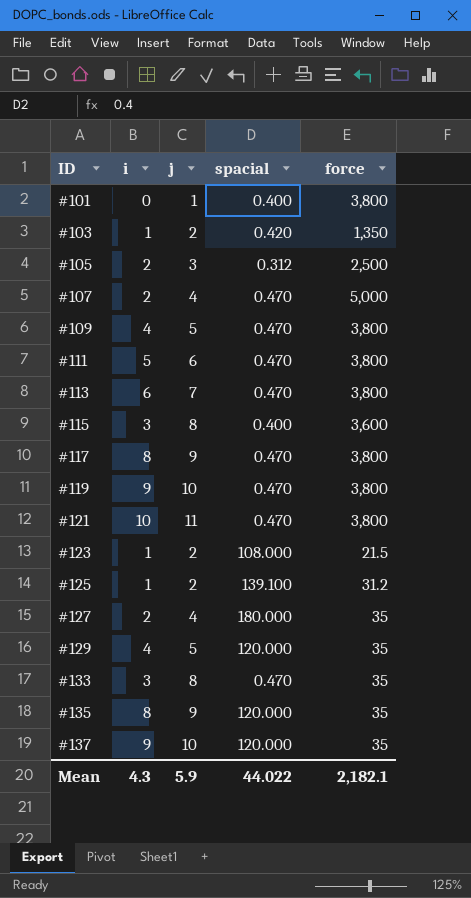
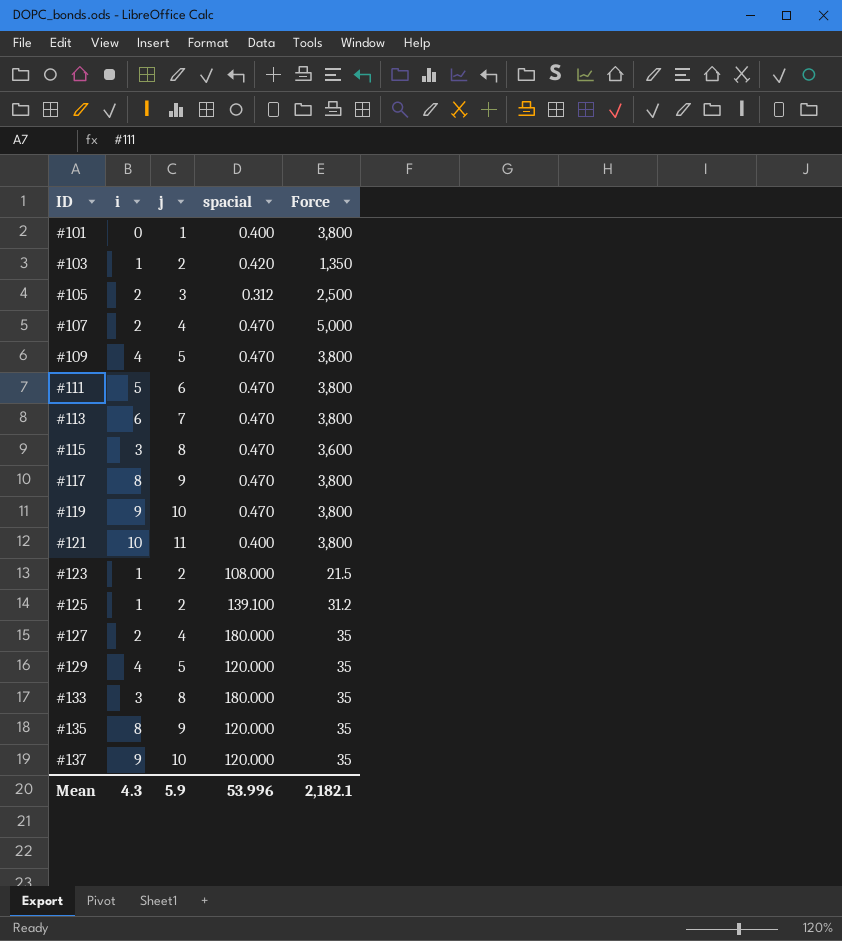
column name: force -> Force
#115 | spacial: 0.400 -> 0.470
#121 | spacial: 0.470 -> 0.400
#133 | spacial: 0.470 -> 180.000
Mean | spacial: 44.022 -> 53.996

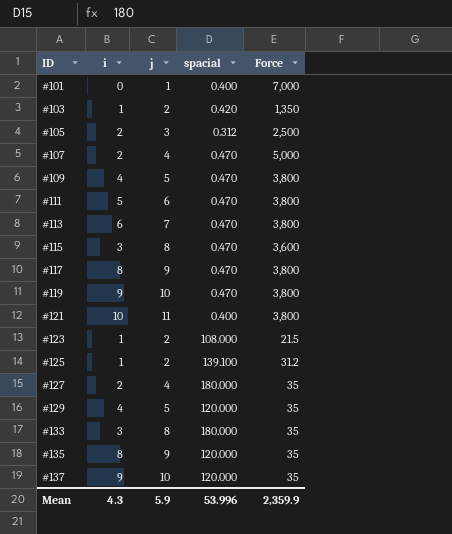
#101 | Force: 3,800 -> 7,000
Mean | Force: 2,182.1 -> 2,359.9

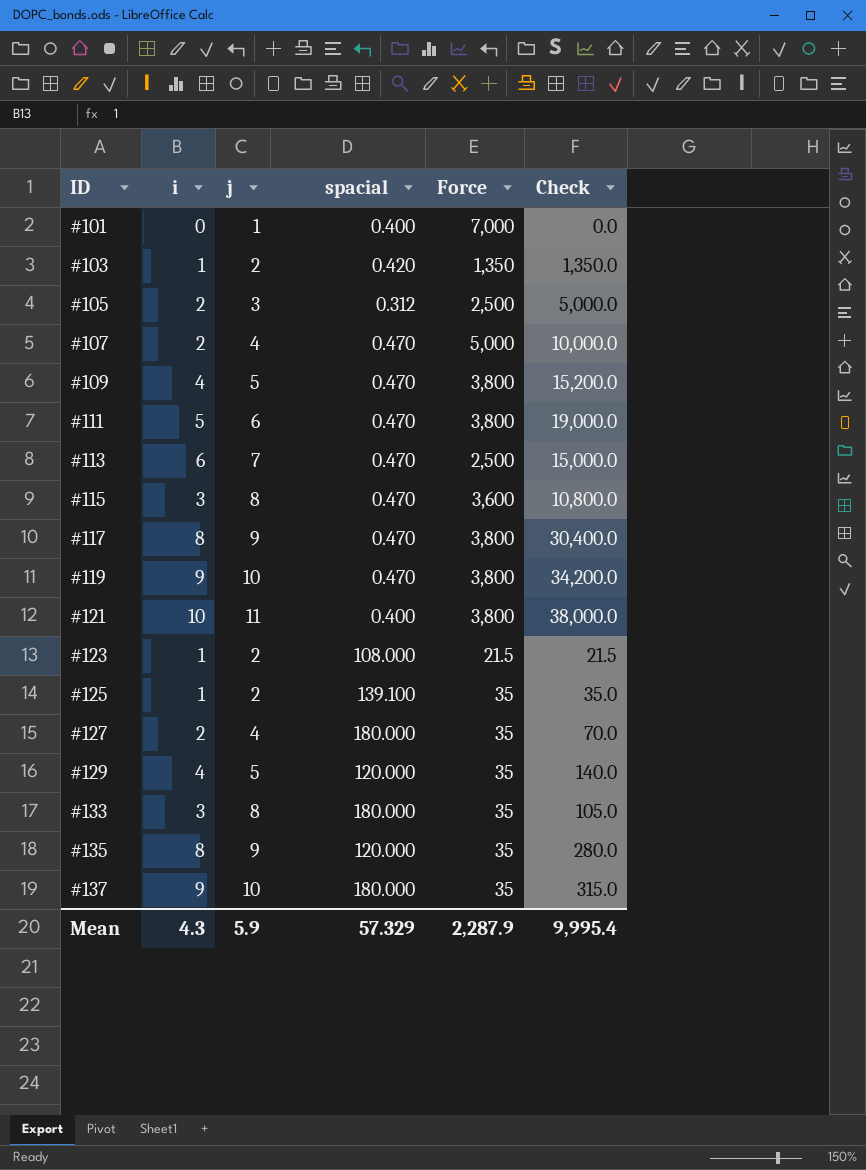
column Check | formula: none -> [i] * [Force]
#113 | Force: 3,800 -> 2,500
#125 | Force: 31.2 -> 35
#137 | spacial: 120.000 -> 180.000
Mean | spacial: 53.996 -> 57.329
Mean | Force: 2,359.9 -> 2,287.9

